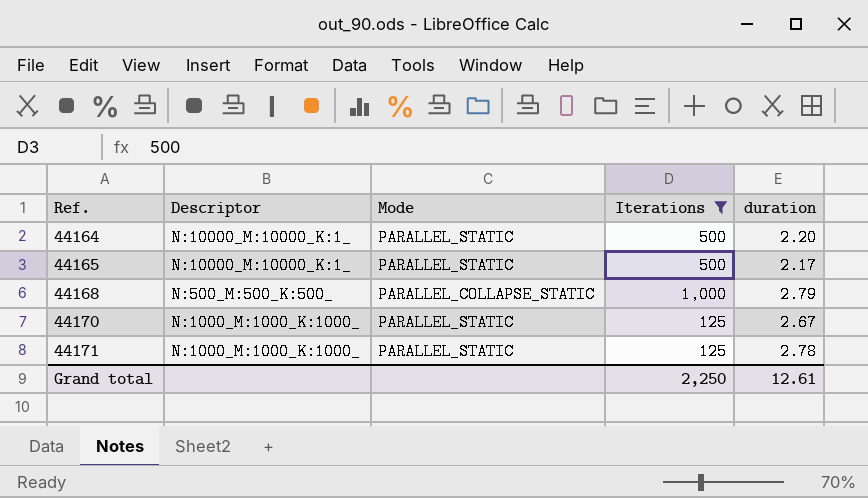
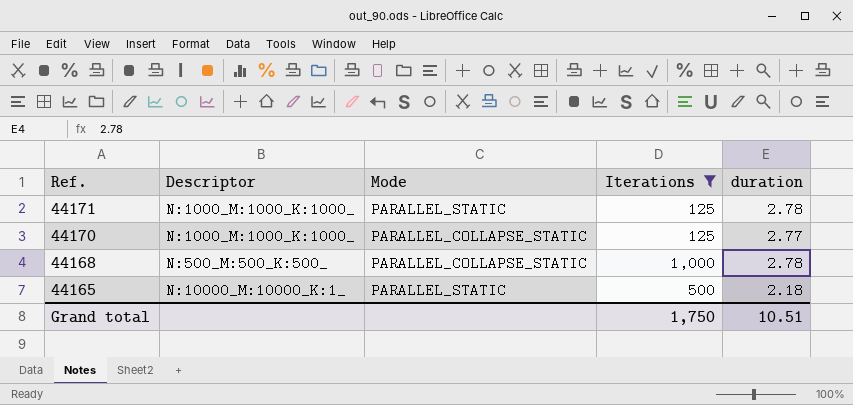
row order: Ref. ascending -> Ref. descending
row 44164: N:10000_M:10000_K:1_ | PARALLEL_STATIC | 500 | 2.20 -> none
44170 | Mode: PARALLEL_STATIC -> PARALLEL_COLLAPSE_STATIC
44170 | duration: 2.67 -> 2.77
44168 | duration: 2.79 -> 2.78
44165 | duration: 2.17 -> 2.18
Grand total | Iterations: 2,250 -> 1,750
Grand total | duration: 12.61 -> 10.51

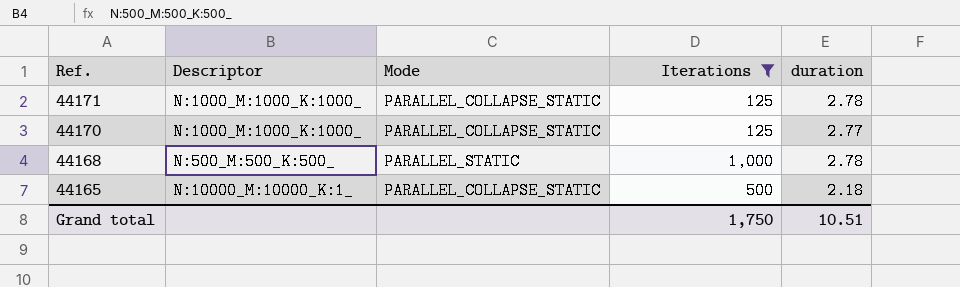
44171 | Mode: PARALLEL_STATIC -> PARALLEL_COLLAPSE_STATIC
44168 | Mode: PARALLEL_COLLAPSE_STATIC -> PARALLEL_STATIC
44165 | Mode: PARALLEL_STATIC -> PARALLEL_COLLAPSE_STATIC

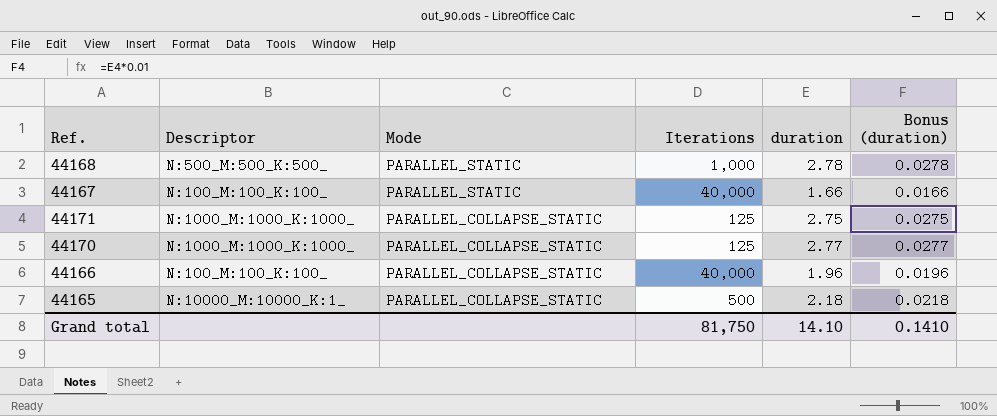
filter: Iterations != 40,000 -> none
row order: Ref. descending -> Mode descending
column Bonus (duration) | formula: none -> [duration] * 0.01
44171 | duration: 2.78 -> 2.75
Grand total | Iterations: 1,750 -> 81,750
Grand total | duration: 10.51 -> 14.10

